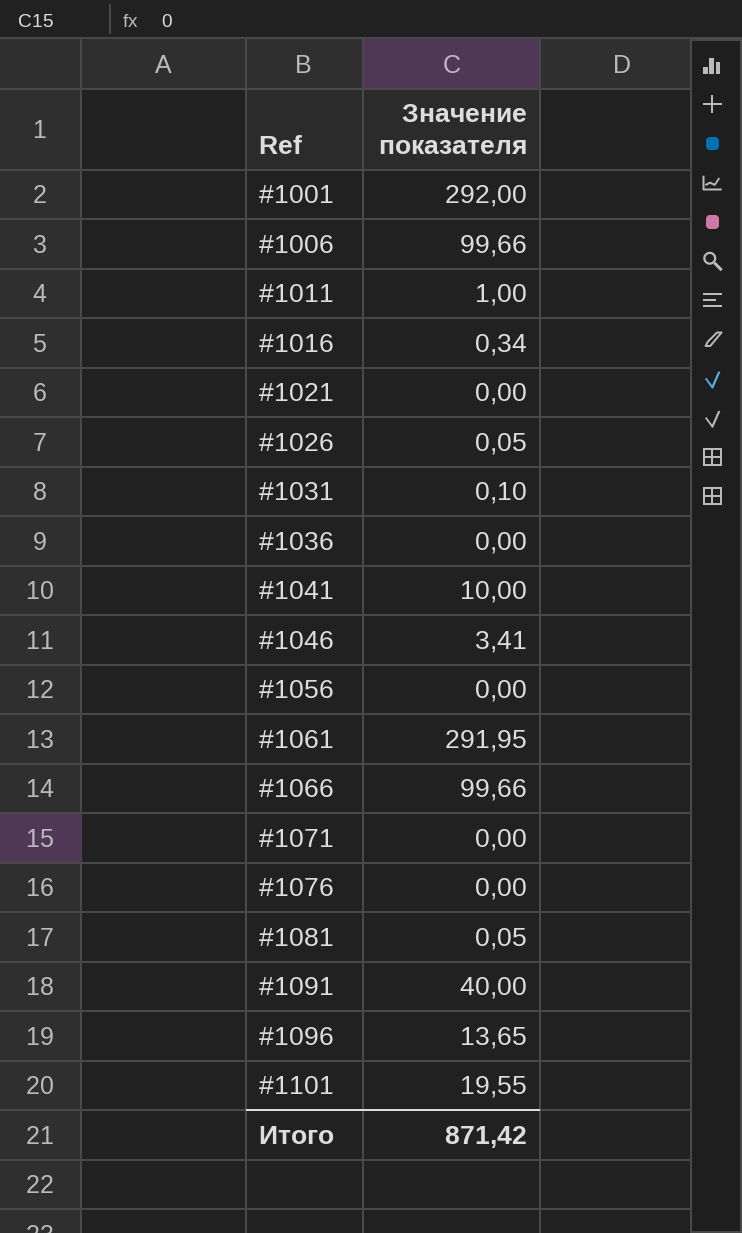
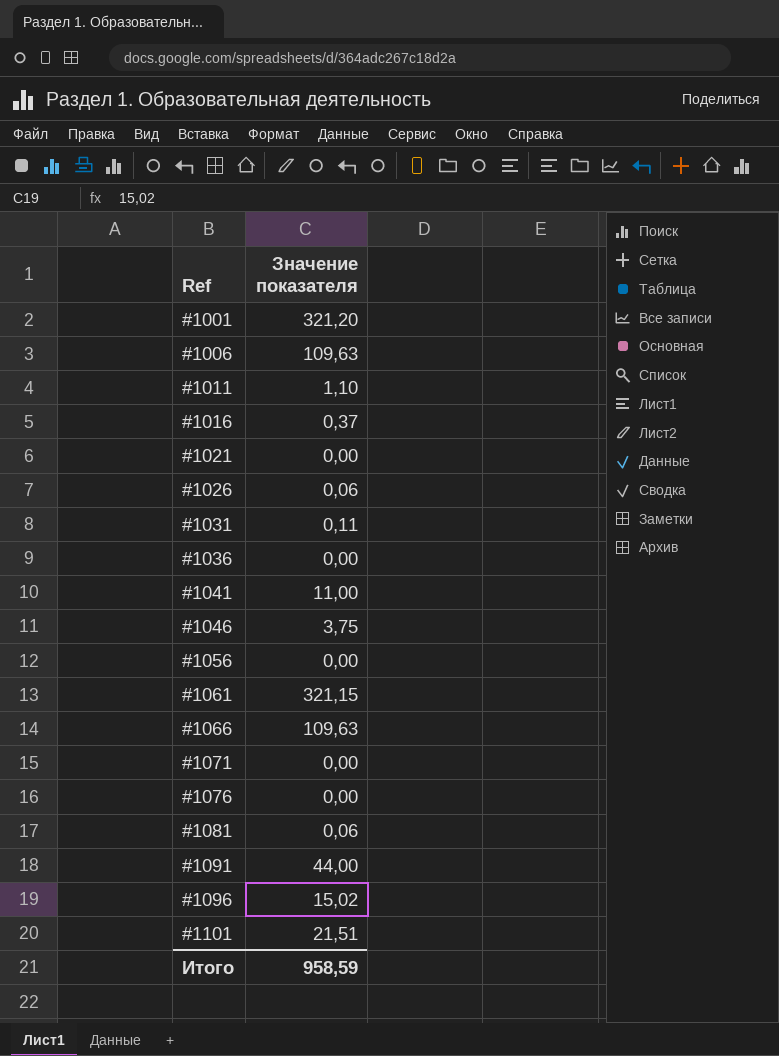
#1001 | Значение показателя: 292,00 -> 321,20
#1006 | Значение показателя: 99,66 -> 109,63
#1011 | Значение показателя: 1,00 -> 1,10
#1016 | Значение показателя: 0,34 -> 0,37
#1026 | Значение показателя: 0,05 -> 0,06
#1031 | Значение показателя: 0,10 -> 0,11
#1041 | Значение показателя: 10,00 -> 11,00
#1046 | Значение показателя: 3,41 -> 3,75
#1061 | Значение показателя: 291,95 -> 321,15
#1066 | Значение показателя: 99,66 -> 109,63
#1081 | Значение показателя: 0,05 -> 0,06
#1091 | Значение показателя: 40,00 -> 44,00
#1096 | Значение показателя: 13,65 -> 15,02
#1101 | Значение показателя: 19,55 -> 21,51
Итого | Значение показателя: 871,42 -> 958,59

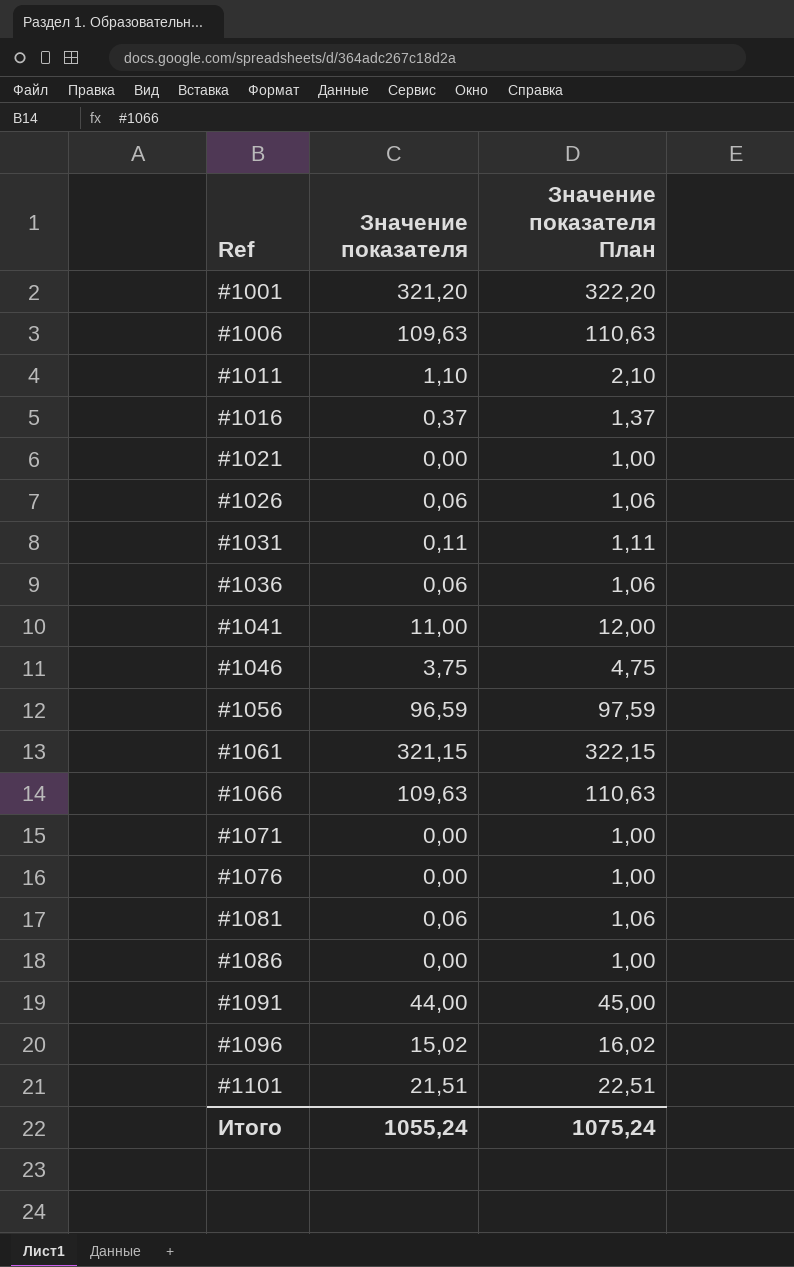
column Значение показателя План | formula: none -> [Значение показателя] + 1
#1036 | Значение показателя: 0,00 -> 0,06
#1056 | Значение показателя: 0,00 -> 96,59
row #1086: none -> 0,00 | 1,00
Итого | Значение показателя: 958,59 -> 1055,24

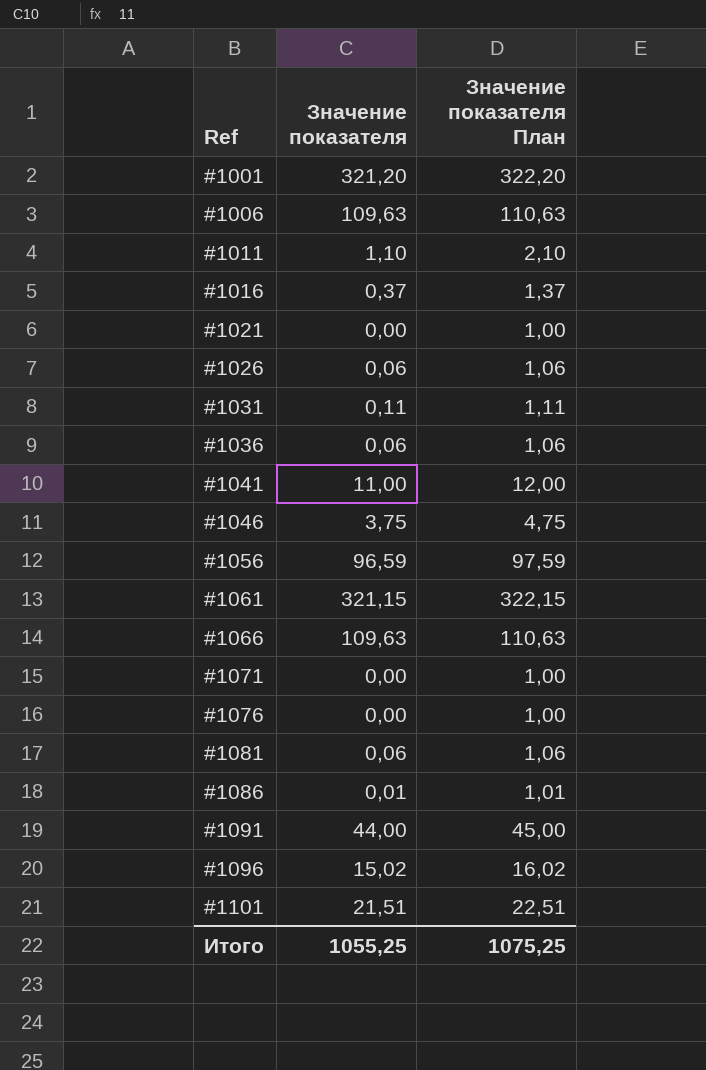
#1086 | Значение показателя: 0,00 -> 0,01
#1086 | Значение показателя План: 1,00 -> 1,01
Итого | Значение показателя: 1055,24 -> 1055,25
Итого | Значение показателя План: 1075,24 -> 1075,25

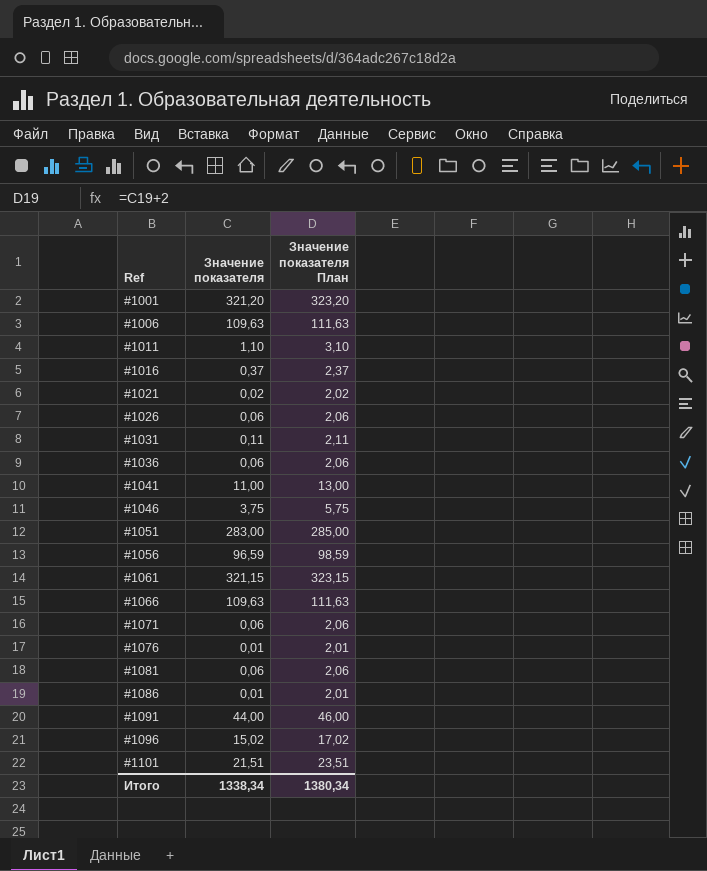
column Значение показателя План | formula: [Значение показателя] + 1 -> [Значение показателя] + 2
#1021 | Значение показателя: 0,00 -> 0,02
row #1051: none -> 283,00 | 285,00
#1071 | Значение показателя: 0,00 -> 0,06
#1076 | Значение показателя: 0,00 -> 0,01
Итого | Значение показателя: 1055,25 -> 1338,34
Итого | Значение показателя План: 1075,25 -> 1380,34

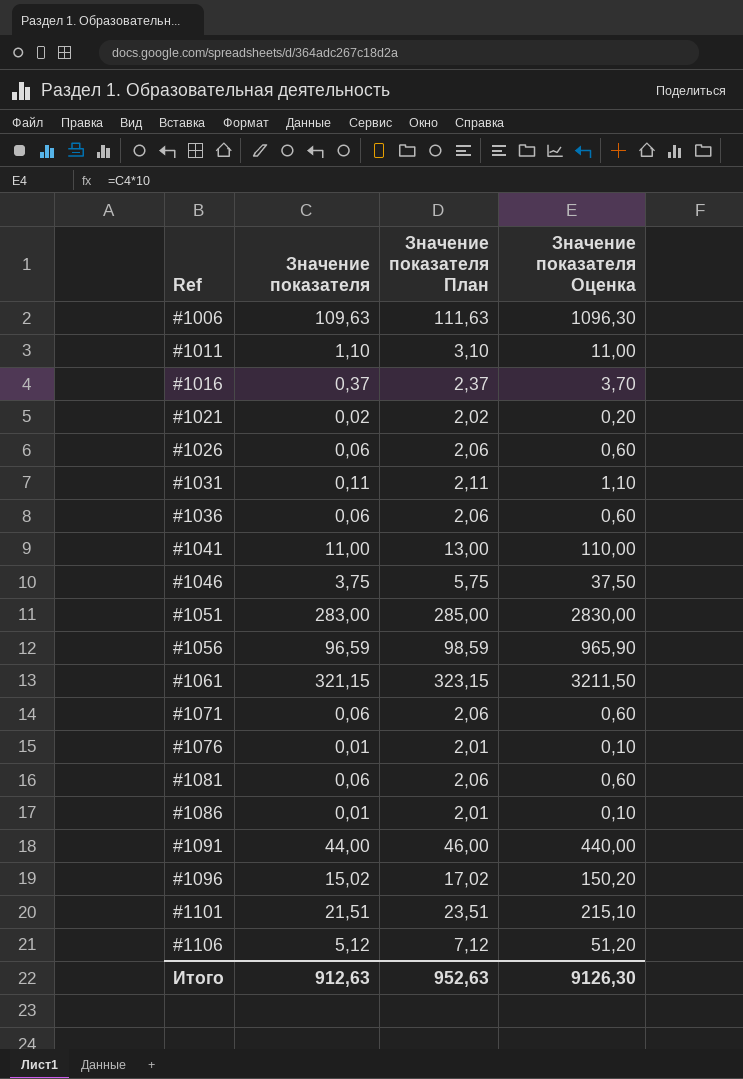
column Значение показателя Оценка | formula: none -> [Значение показателя] * 10
row #1001: 321,20 | 323,20 -> none
row #1066: 109,63 | 111,63 -> none
row #1106: none -> 5,12 | 7,12 | 51,20
Итого | Значение показателя: 1338,34 -> 912,63
Итого | Значение показателя План: 1380,34 -> 952,63

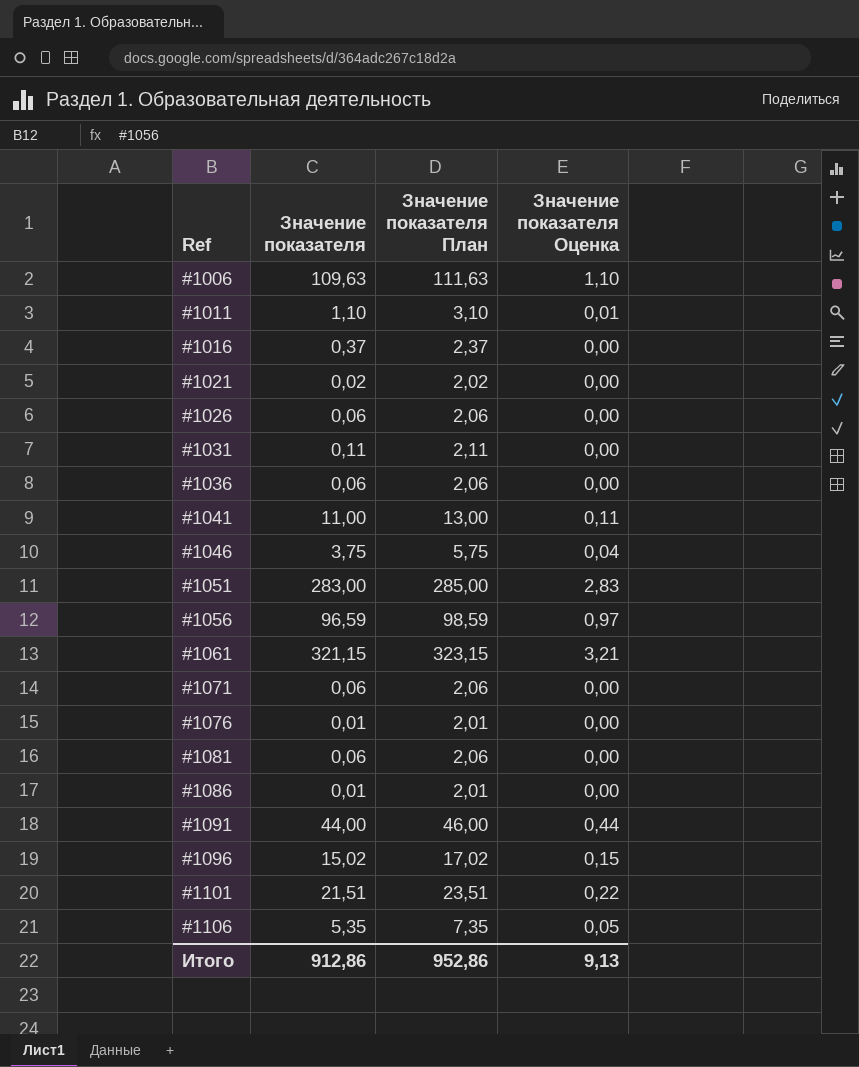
column Значение показателя Оценка | formula: [Значение показателя] * 10 -> [Значение показателя] * 0,01
#1106 | Значение показателя: 5,12 -> 5,35
#1106 | Значение показателя План: 7,12 -> 7,35
Итого | Значение показателя: 912,63 -> 912,86
Итого | Значение показателя План: 952,63 -> 952,86
Итого | Значение показателя Оценка: 9126,30 -> 9,13

